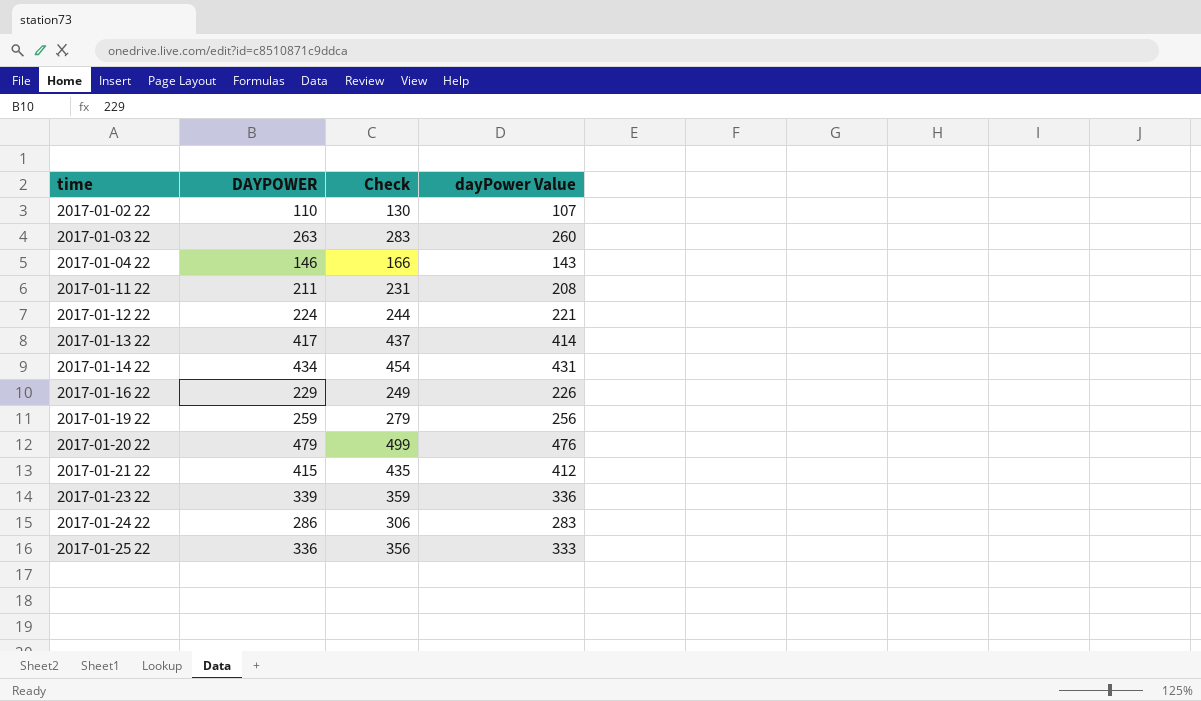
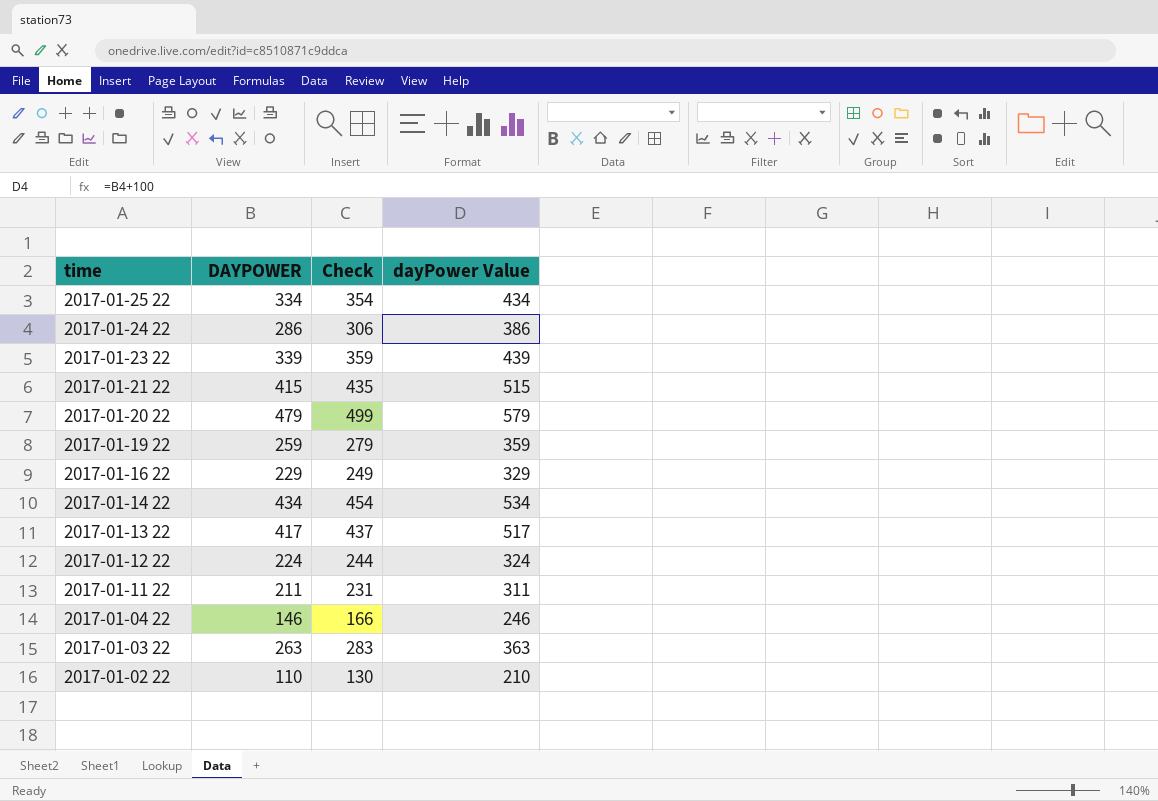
row order: time ascending -> time descending
column dayPower Value | formula: [DAYPOWER] - 3 -> [DAYPOWER] + 100
2017-01-25 22 | DAYPOWER: 336 -> 334
2017-01-25 22 | Check: 356 -> 354

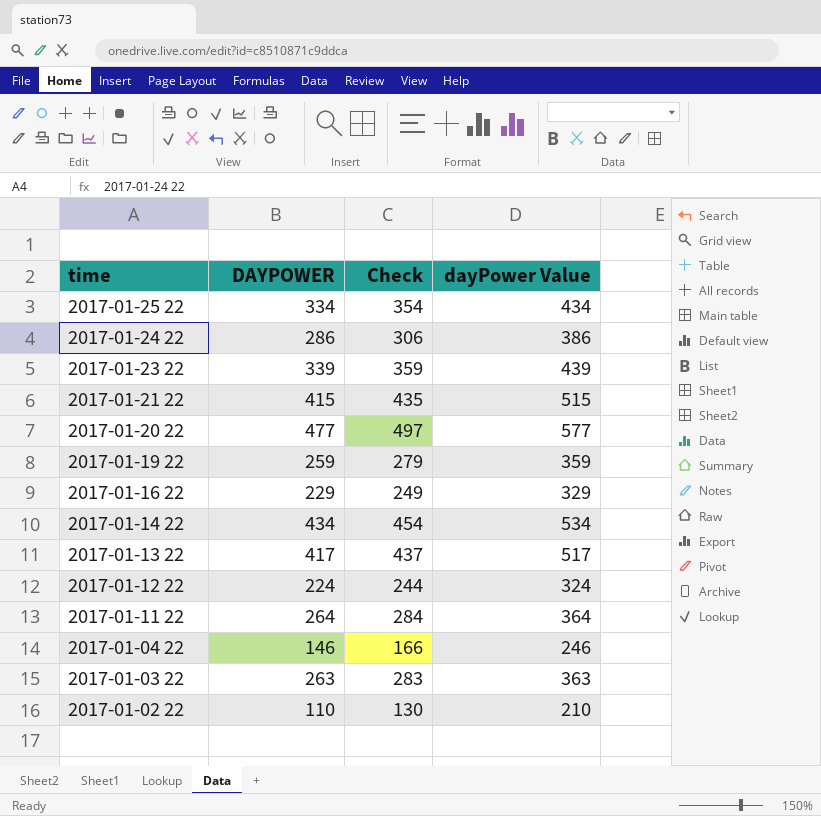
2017-01-20 22 | DAYPOWER: 479 -> 477
2017-01-20 22 | Check: 499 -> 497
2017-01-20 22 | dayPower Value: 579 -> 577
2017-01-11 22 | DAYPOWER: 211 -> 264
2017-01-11 22 | Check: 231 -> 284
2017-01-11 22 | dayPower Value: 311 -> 364

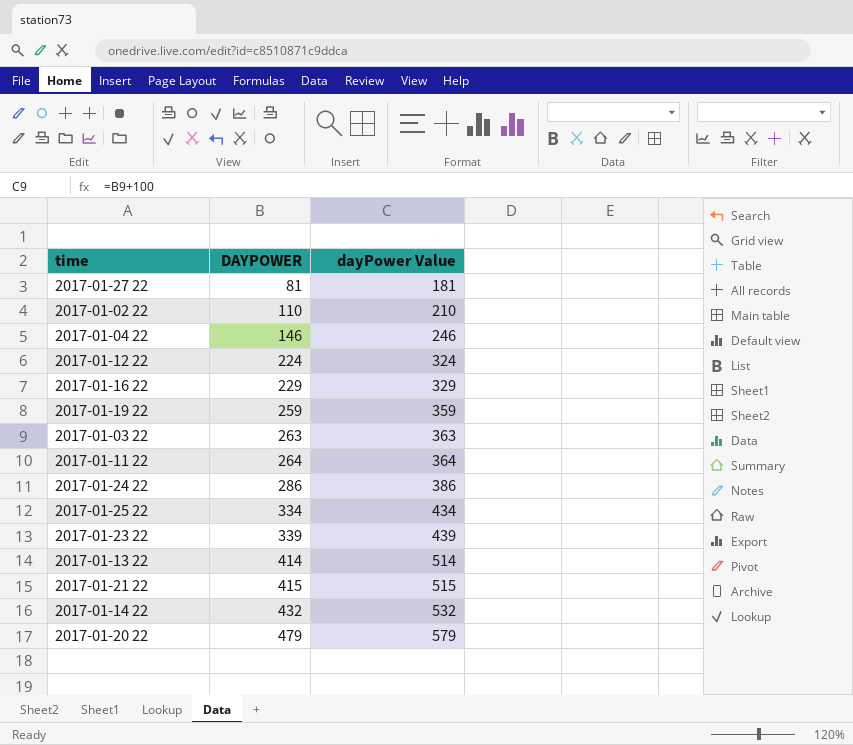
row order: time descending -> DAYPOWER ascending
column Check | formula: [DAYPOWER] + 20 -> none
row 2017-01-27 22: none -> 81 | 181
2017-01-13 22 | DAYPOWER: 417 -> 414
2017-01-13 22 | dayPower Value: 517 -> 514
2017-01-14 22 | DAYPOWER: 434 -> 432
2017-01-14 22 | dayPower Value: 534 -> 532
2017-01-20 22 | DAYPOWER: 477 -> 479
2017-01-20 22 | dayPower Value: 577 -> 579

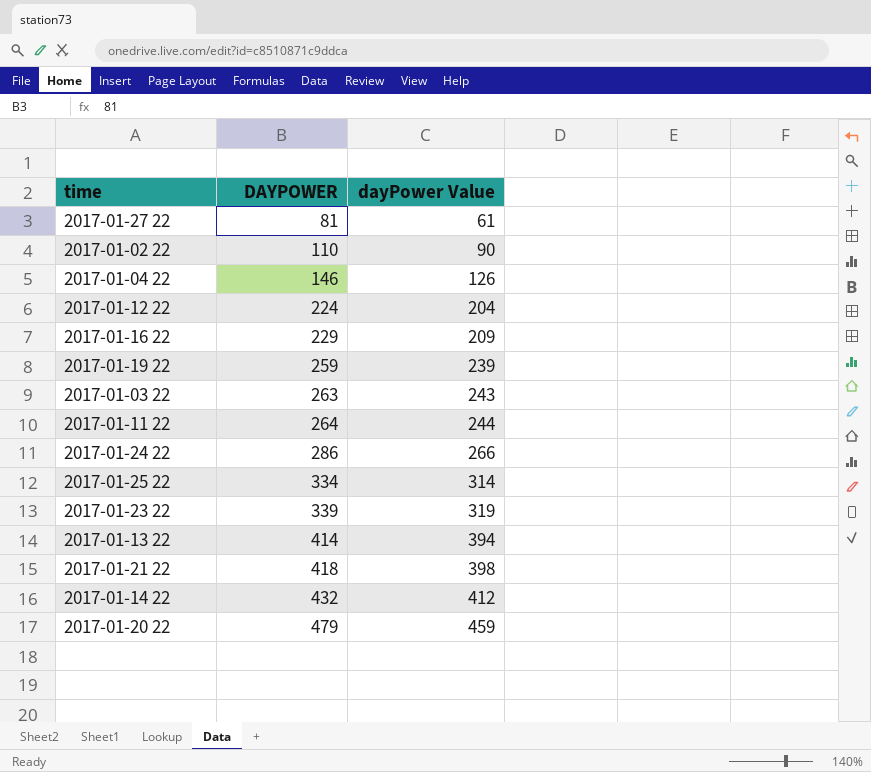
column dayPower Value | formula: [DAYPOWER] + 100 -> [DAYPOWER] - 20
2017-01-21 22 | DAYPOWER: 415 -> 418

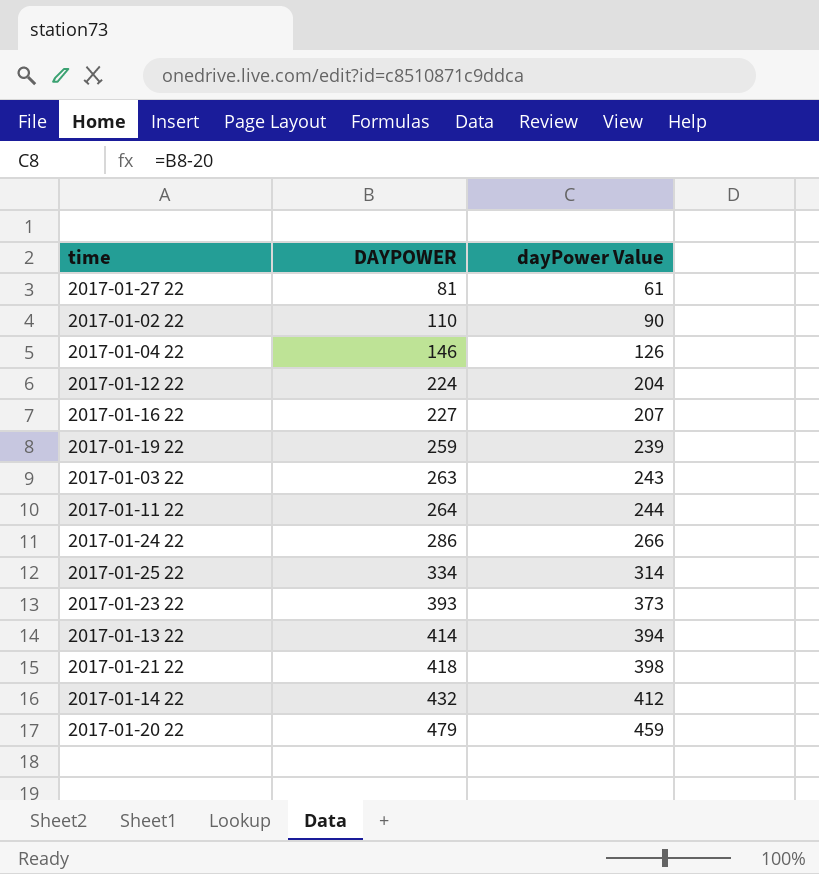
2017-01-16 22 | DAYPOWER: 229 -> 227
2017-01-16 22 | dayPower Value: 209 -> 207
2017-01-23 22 | DAYPOWER: 339 -> 393
2017-01-23 22 | dayPower Value: 319 -> 373

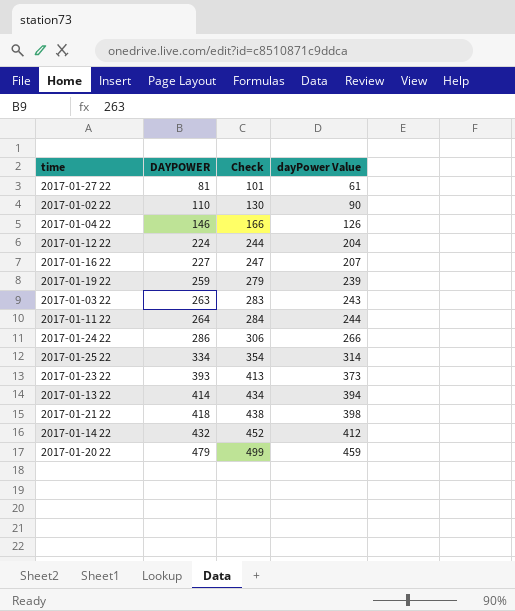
column Check | formula: none -> [DAYPOWER] + 20

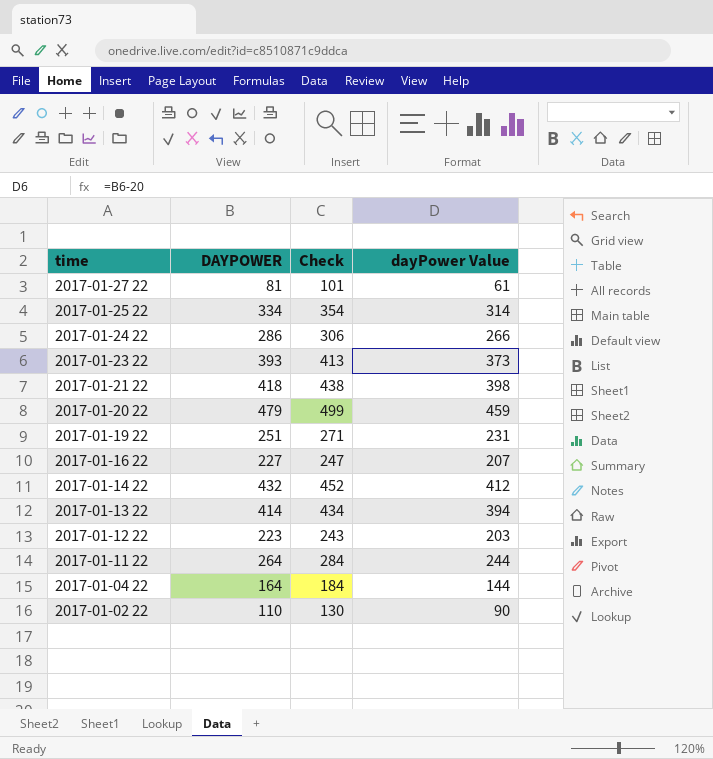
row order: DAYPOWER ascending -> time descending
row 2017-01-03 22: 263 | 283 | 243 -> none
2017-01-19 22 | DAYPOWER: 259 -> 251
2017-01-19 22 | Check: 279 -> 271
2017-01-19 22 | dayPower Value: 239 -> 231
2017-01-12 22 | DAYPOWER: 224 -> 223
2017-01-12 22 | Check: 244 -> 243
2017-01-12 22 | dayPower Value: 204 -> 203
2017-01-04 22 | DAYPOWER: 146 -> 164
2017-01-04 22 | Check: 166 -> 184
2017-01-04 22 | dayPower Value: 126 -> 144

